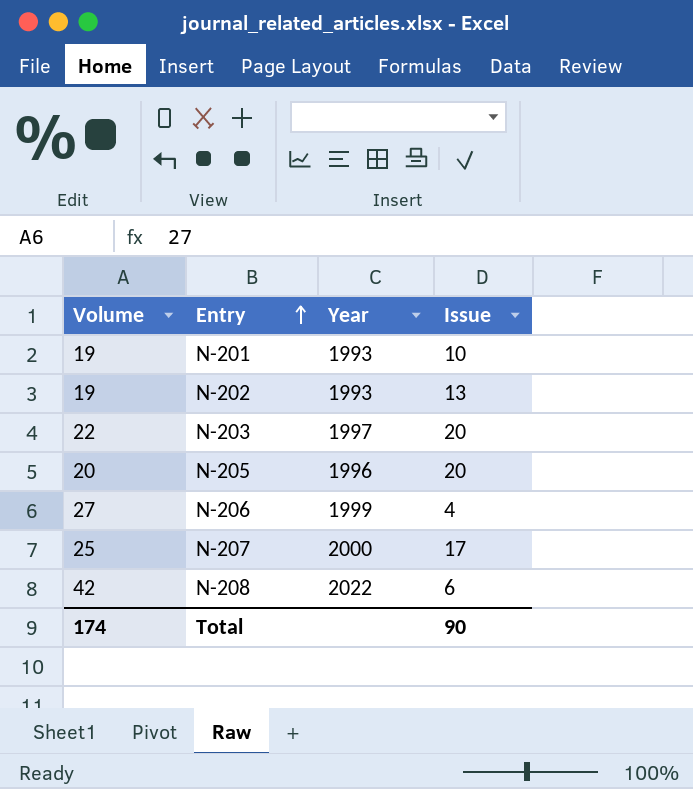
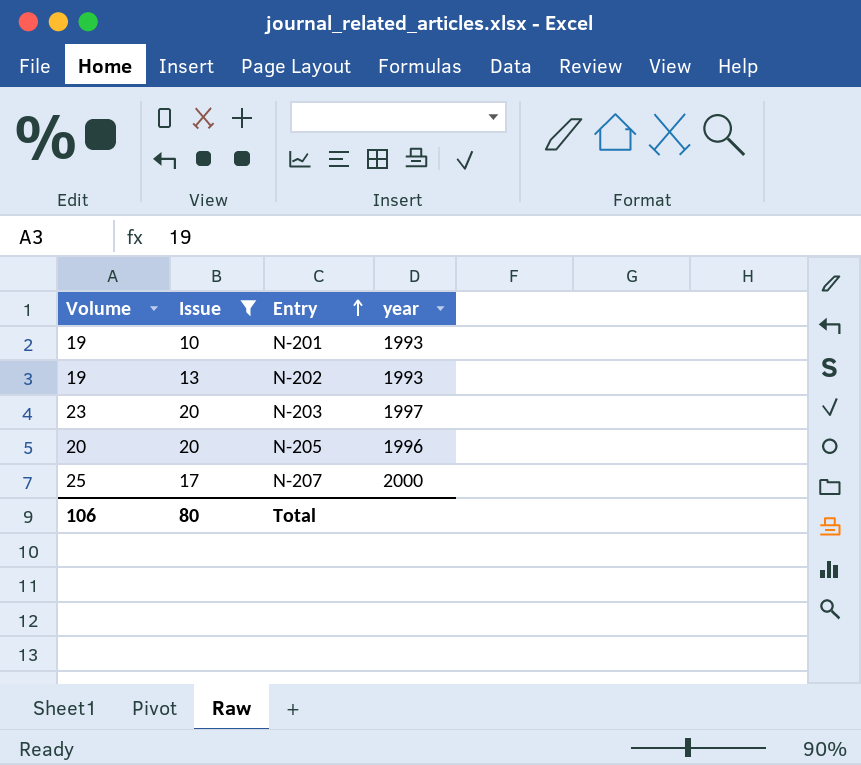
filter: none -> Issue >= 10
column Issue | position: 4 -> 2
column name: Year -> year
N-203 | Volume: 22 -> 23
Total | Volume: 174 -> 106
Total | Issue: 90 -> 80

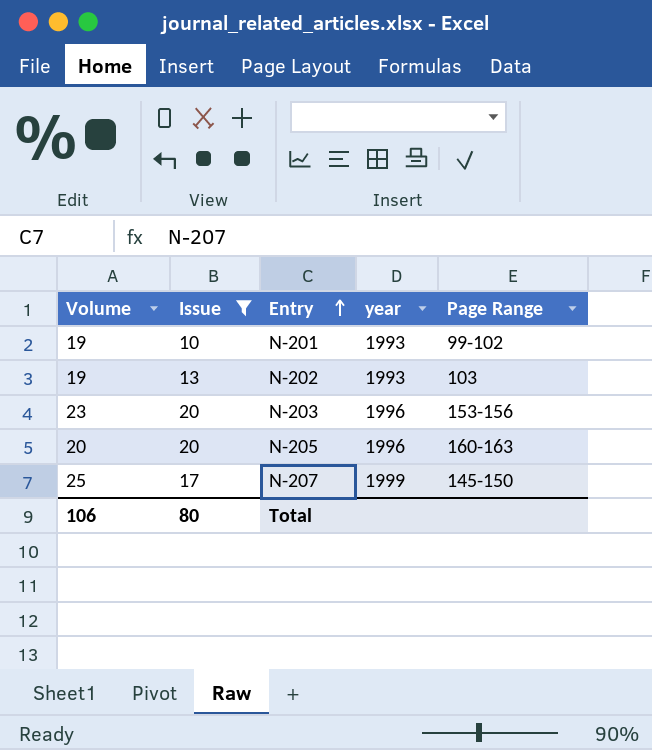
column Page Range | position: none -> 5
N-203 | year: 1997 -> 1996
N-207 | year: 2000 -> 1999

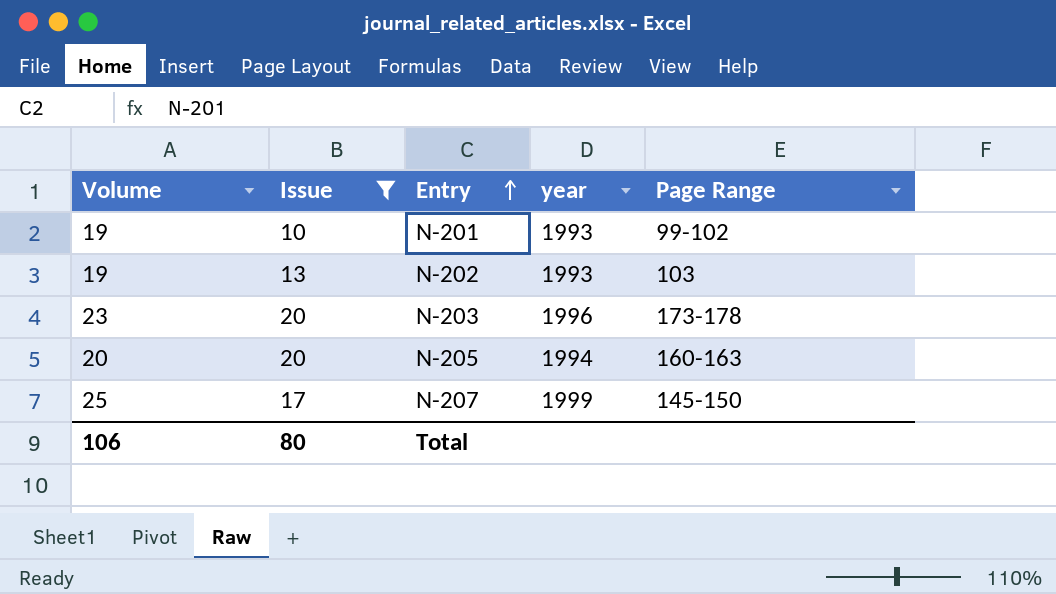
N-203 | Page Range: 153-156 -> 173-178
N-205 | year: 1996 -> 1994

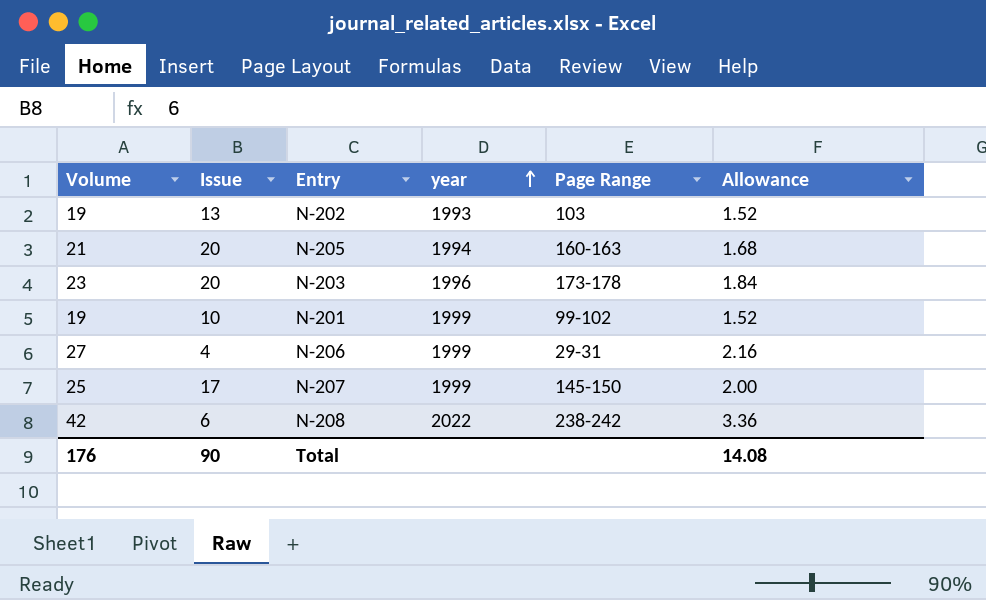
filter: Issue >= 10 -> none
row order: Entry ascending -> year ascending
column Allowance | formula: none -> [Volume] * 0.08
N-205 | Volume: 20 -> 21
N-201 | year: 1993 -> 1999
Total | Volume: 106 -> 176
Total | Issue: 80 -> 90

